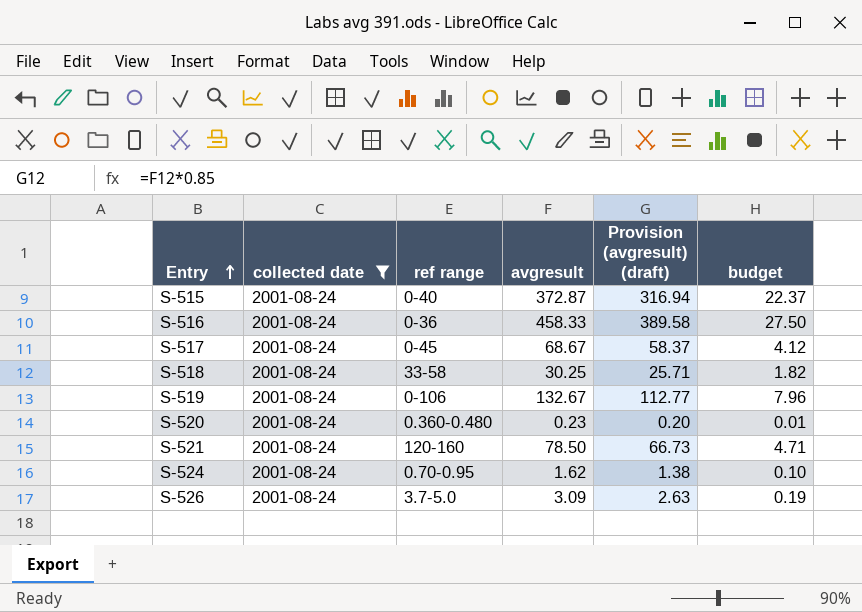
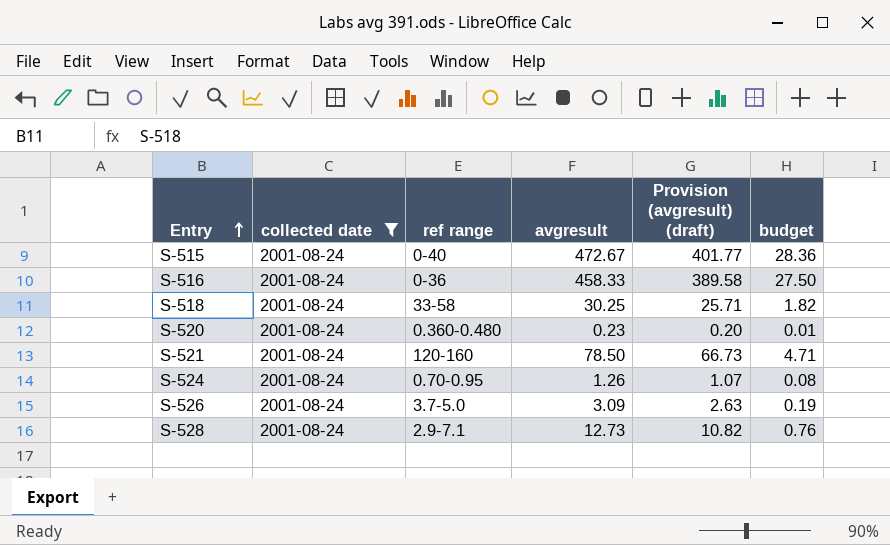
row S-517: 2001-08-24 | 0-45 | 68.67 | 58.37 | 4.12 -> none
row S-519: 2001-08-24 | 0-106 | 132.67 | 112.77 | 7.96 -> none
S-515 | avgresult: 372.87 -> 472.67
S-515 | Provision (avgresult) (draft): 316.94 -> 401.77
S-515 | budget: 22.37 -> 28.36
S-524 | avgresult: 1.62 -> 1.26
S-524 | Provision (avgresult) (draft): 1.38 -> 1.07
S-524 | budget: 0.10 -> 0.08
row S-528: none -> 2001-08-24 | 2.9-7.1 | 12.73 | 10.82 | 0.76

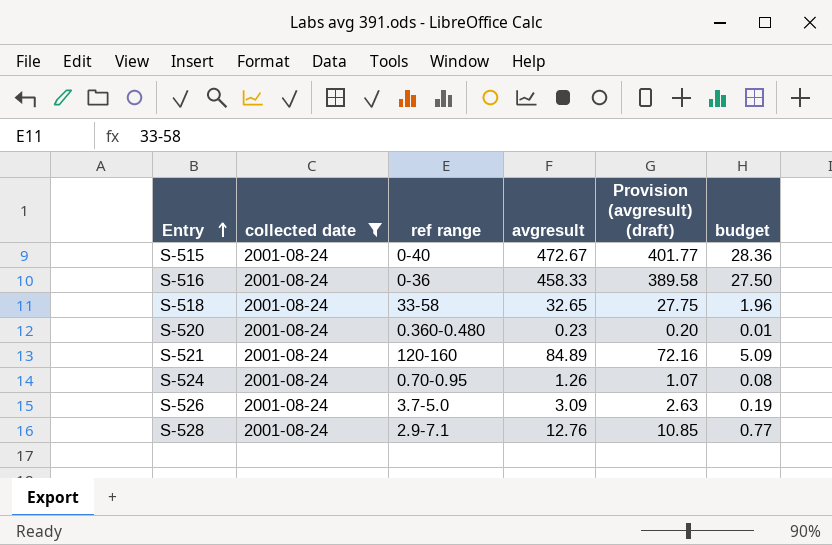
S-518 | avgresult: 30.25 -> 32.65
S-518 | Provision (avgresult) (draft): 25.71 -> 27.75
S-518 | budget: 1.82 -> 1.96
S-521 | avgresult: 78.50 -> 84.89
S-521 | Provision (avgresult) (draft): 66.73 -> 72.16
S-521 | budget: 4.71 -> 5.09
S-528 | avgresult: 12.73 -> 12.76
S-528 | Provision (avgresult) (draft): 10.82 -> 10.85
S-528 | budget: 0.76 -> 0.77

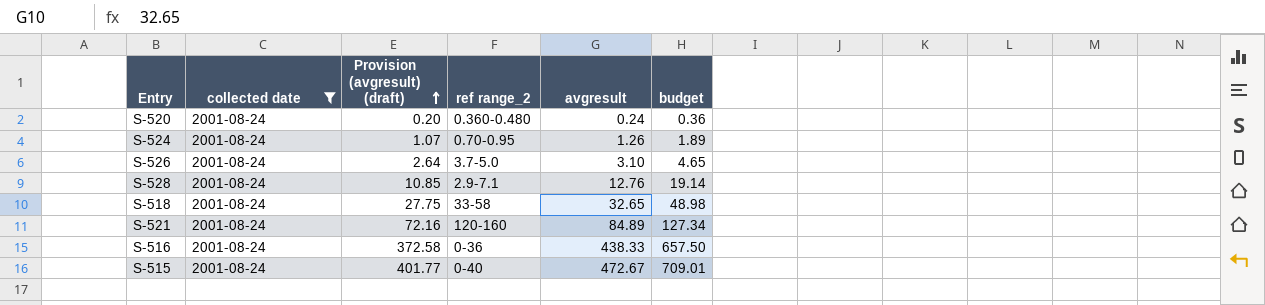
row order: Entry ascending -> Provision (avgresult) (draft) ascending
column Provision (avgresult) (draft) | position: 5 -> 3
column name: ref range -> ref range_2
column budget | formula: [avgresult] * 0.06 -> [avgresult] * 1.5
S-520 | avgresult: 0.23 -> 0.24
S-526 | Provision (avgresult) (draft): 2.63 -> 2.64
S-526 | avgresult: 3.09 -> 3.10
S-516 | Provision (avgresult) (draft): 389.58 -> 372.58
S-516 | avgresult: 458.33 -> 438.33

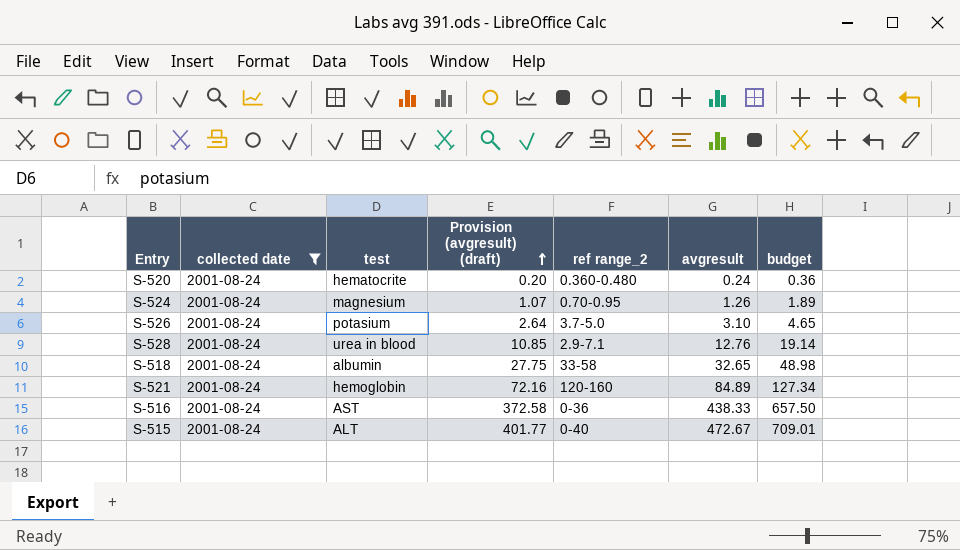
column test | position: none -> 3

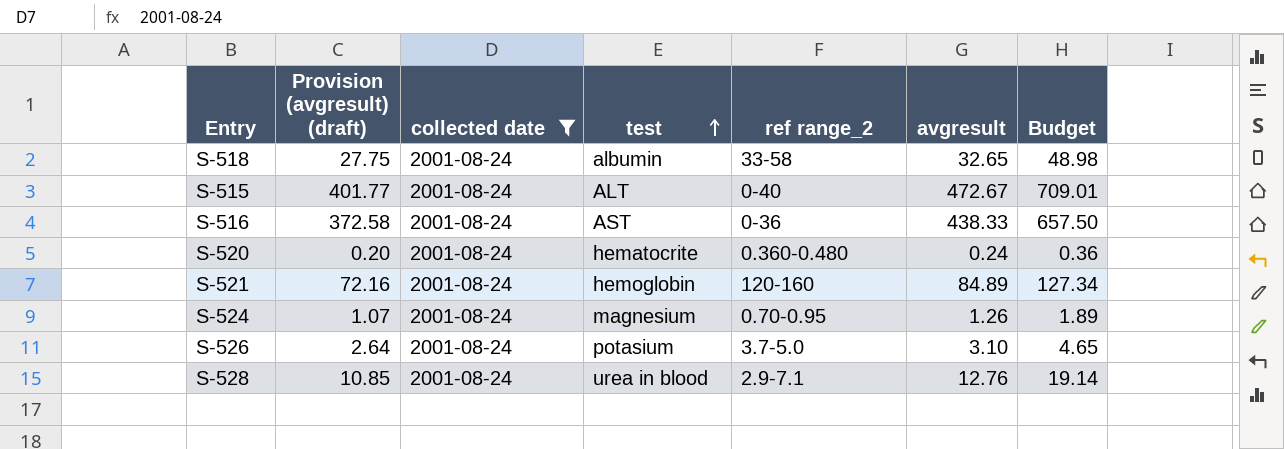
row order: Provision (avgresult) (draft) ascending -> test ascending
column Provision (avgresult) (draft) | position: 4 -> 2
column name: budget -> Budget

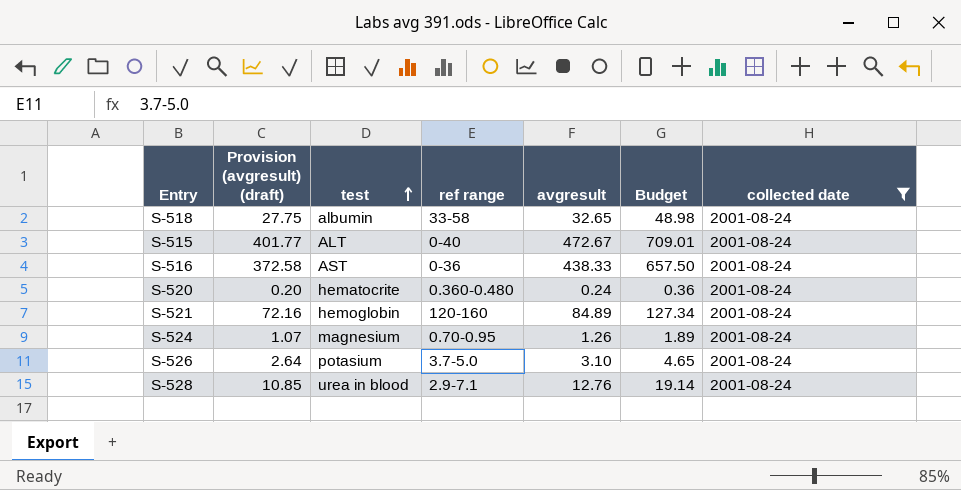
column name: ref range_2 -> ref range
column collected date | position: 3 -> 7

